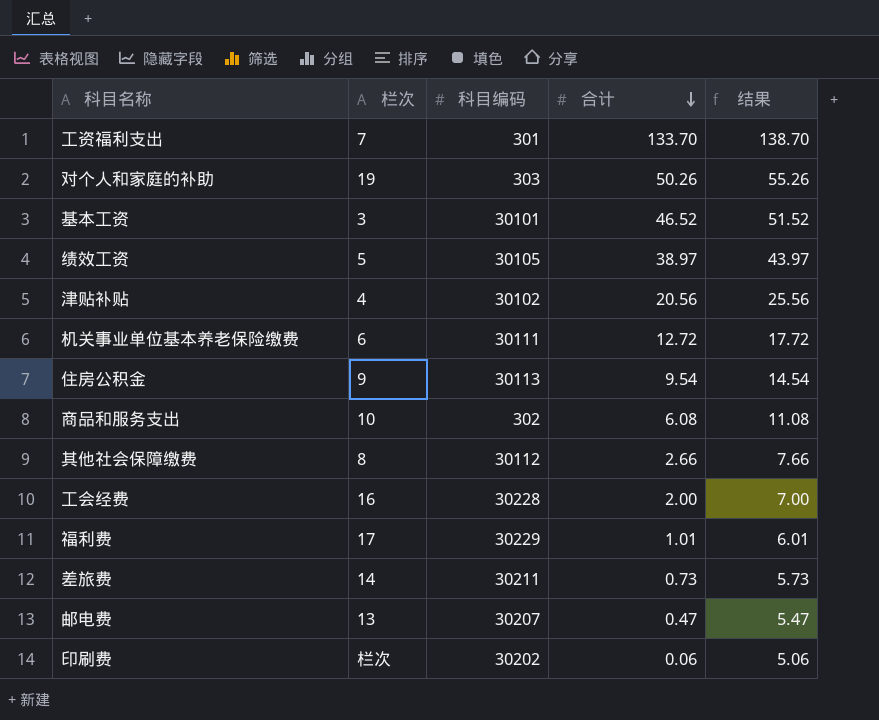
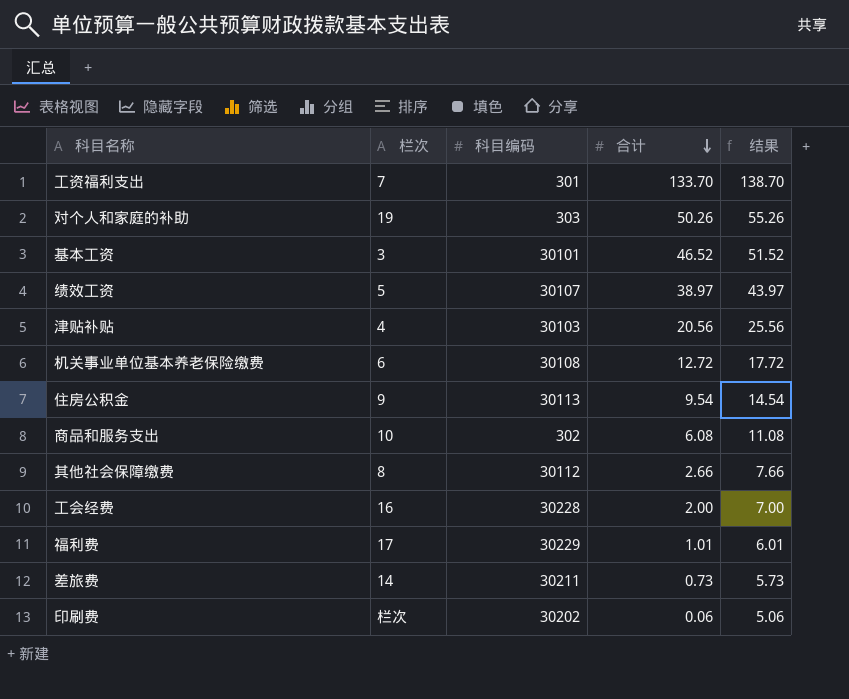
row 邮电费: 13 | 30207 | 0.47 | 5.47 -> none
绩效工资 | 科目编码: 30105 -> 30107
津贴补贴 | 科目编码: 30102 -> 30103
机关事业单位基本养老保险缴费 | 科目编码: 30111 -> 30108

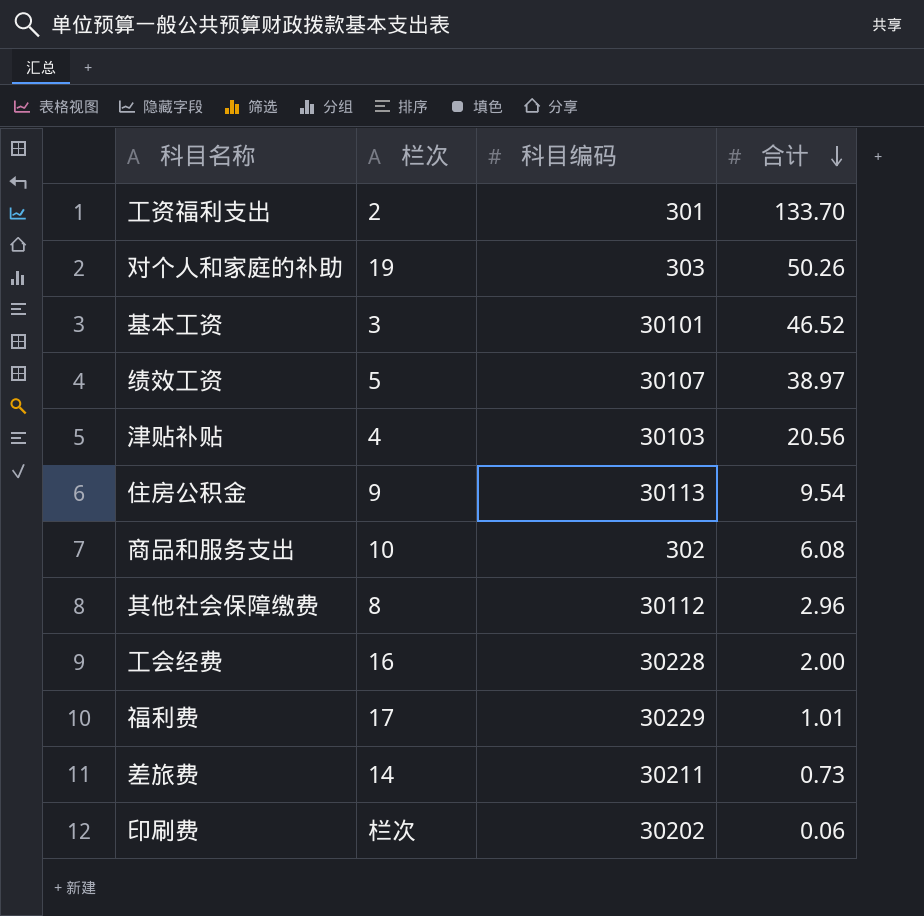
column 结果 | formula: [合计] + 5 -> none
row 机关事业单位基本养老保险缴费: 6 | 30108 | 12.72 | 17.72 -> none
工资福利支出 | 栏次: 7 -> 2
其他社会保障缴费 | 合计: 2.66 -> 2.96

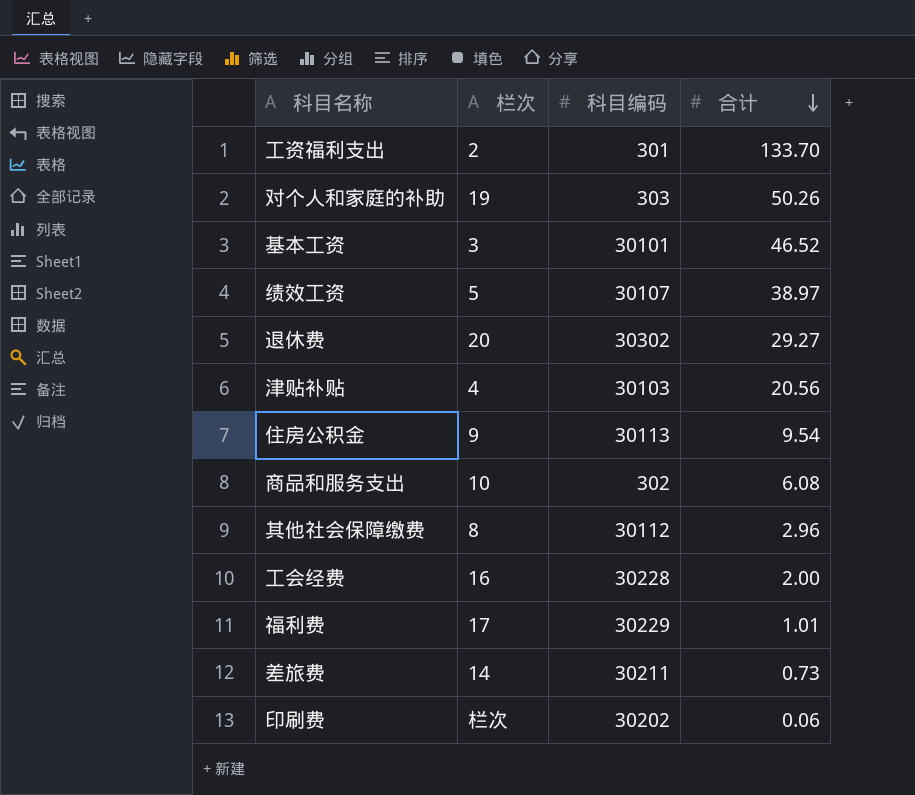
row 退休费: none -> 20 | 30302 | 29.27

